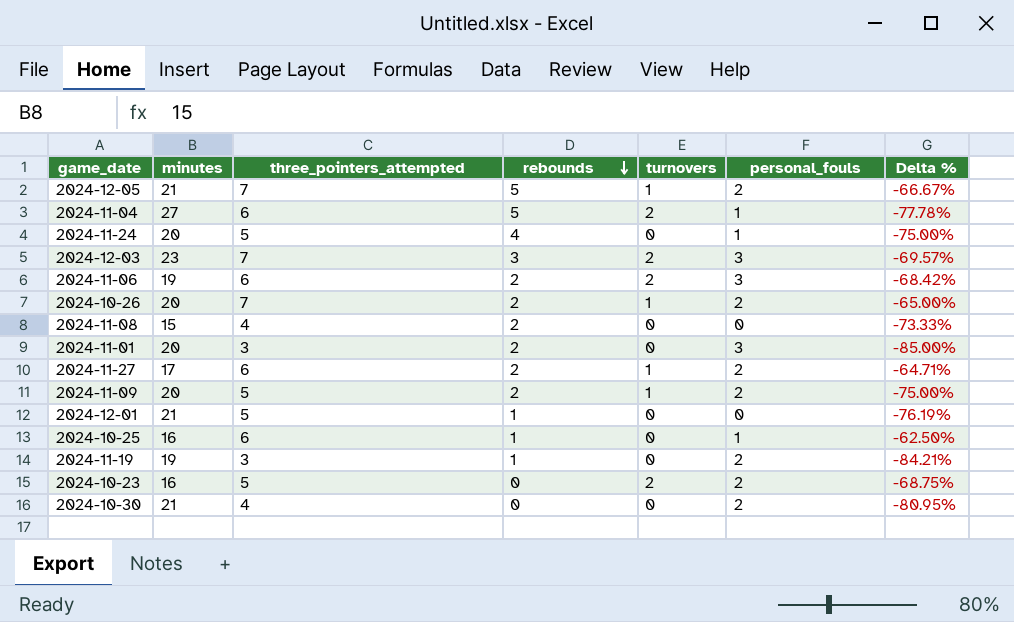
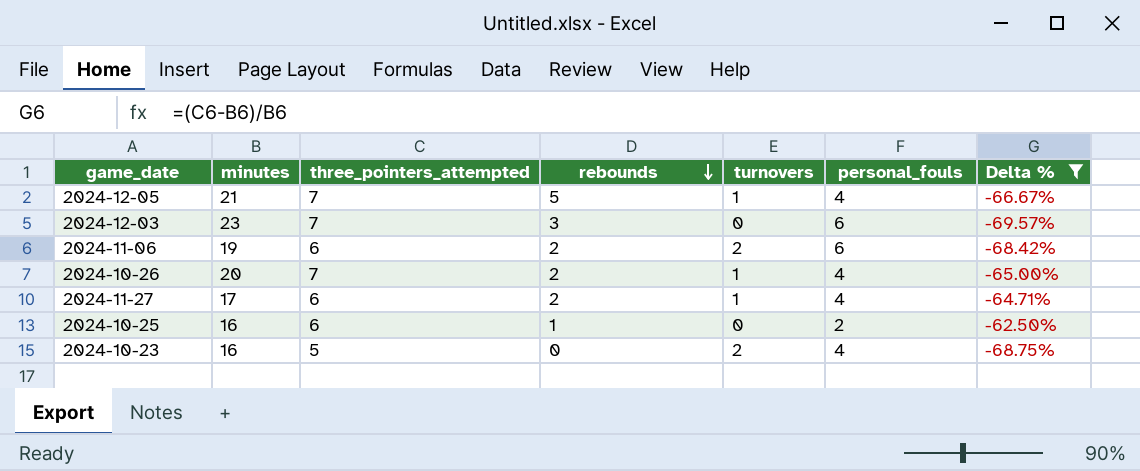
filter: none -> Delta % >= -69.57%
2024-12-05 | personal_fouls: 2 -> 4
2024-12-03 | turnovers: 2 -> 0
2024-12-03 | personal_fouls: 3 -> 6
2024-11-06 | personal_fouls: 3 -> 6
2024-10-26 | personal_fouls: 2 -> 4
2024-11-27 | personal_fouls: 2 -> 4
2024-10-25 | personal_fouls: 1 -> 2
2024-10-23 | personal_fouls: 2 -> 4

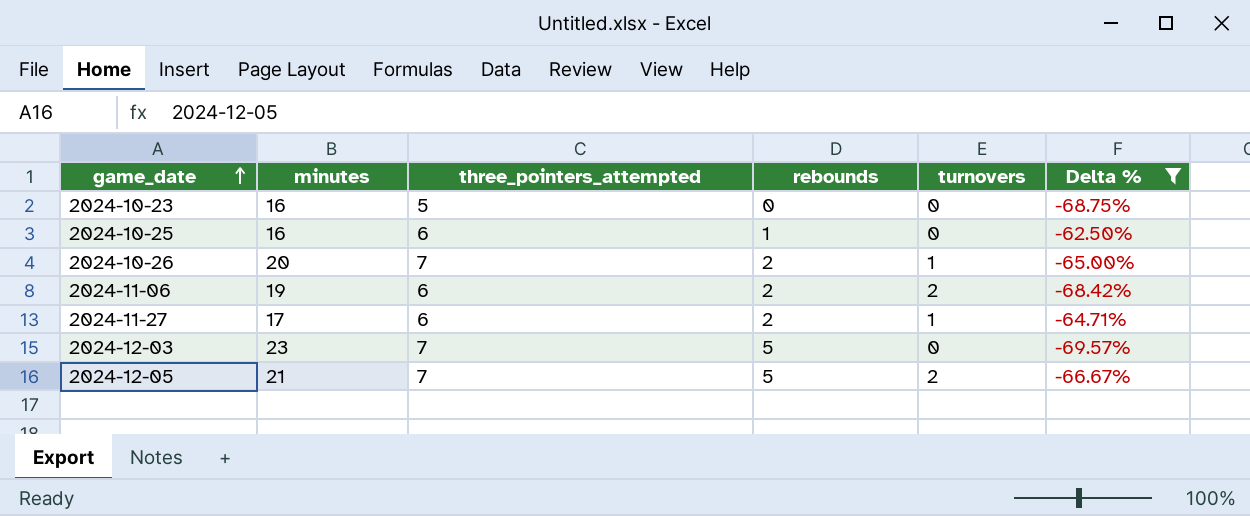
row order: rebounds descending -> game_date ascending
column personal_fouls | position: 6 -> none
2024-10-23 | turnovers: 2 -> 0
2024-12-03 | rebounds: 3 -> 5
2024-12-05 | turnovers: 1 -> 2

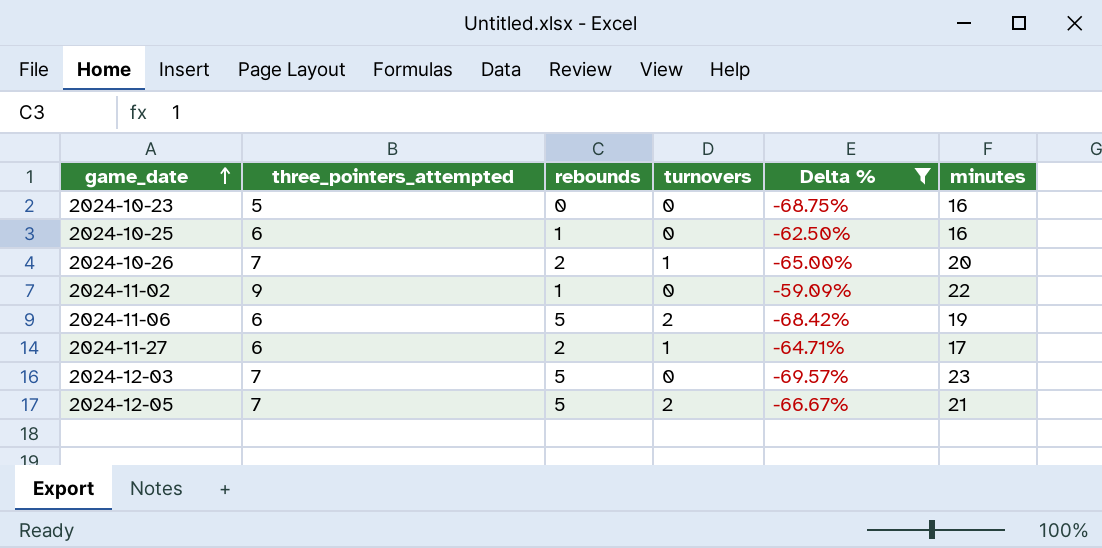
column minutes | position: 2 -> 6
row 2024-11-02: none -> 9 | 1 | 0 | -59.09% | 22
2024-11-06 | rebounds: 2 -> 5

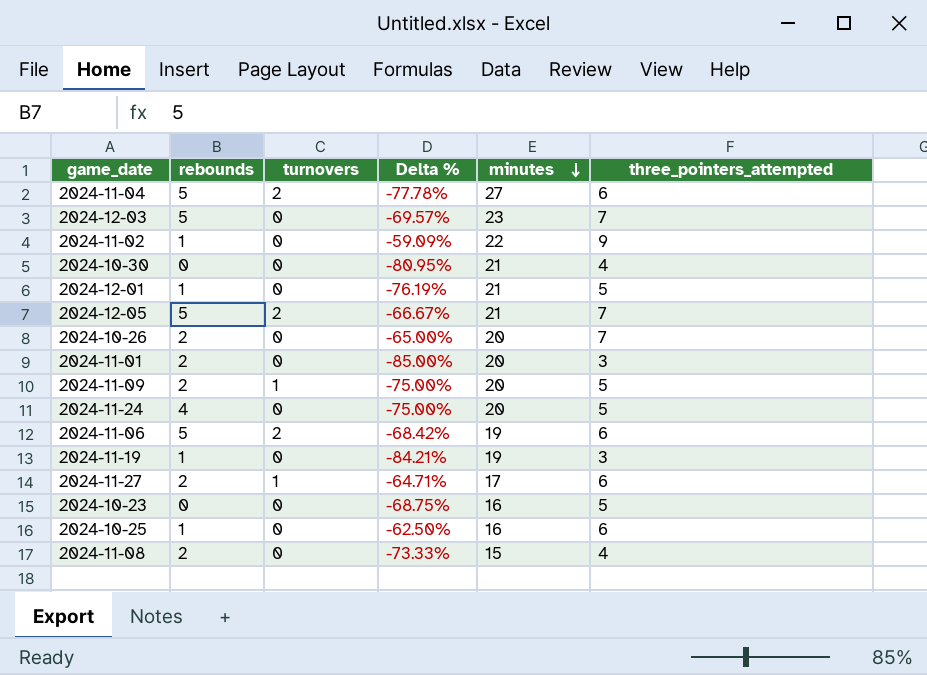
filter: Delta % >= -69.57% -> none
row order: game_date ascending -> minutes descending
column three_pointers_attempted | position: 2 -> 6
2024-10-26 | turnovers: 1 -> 0

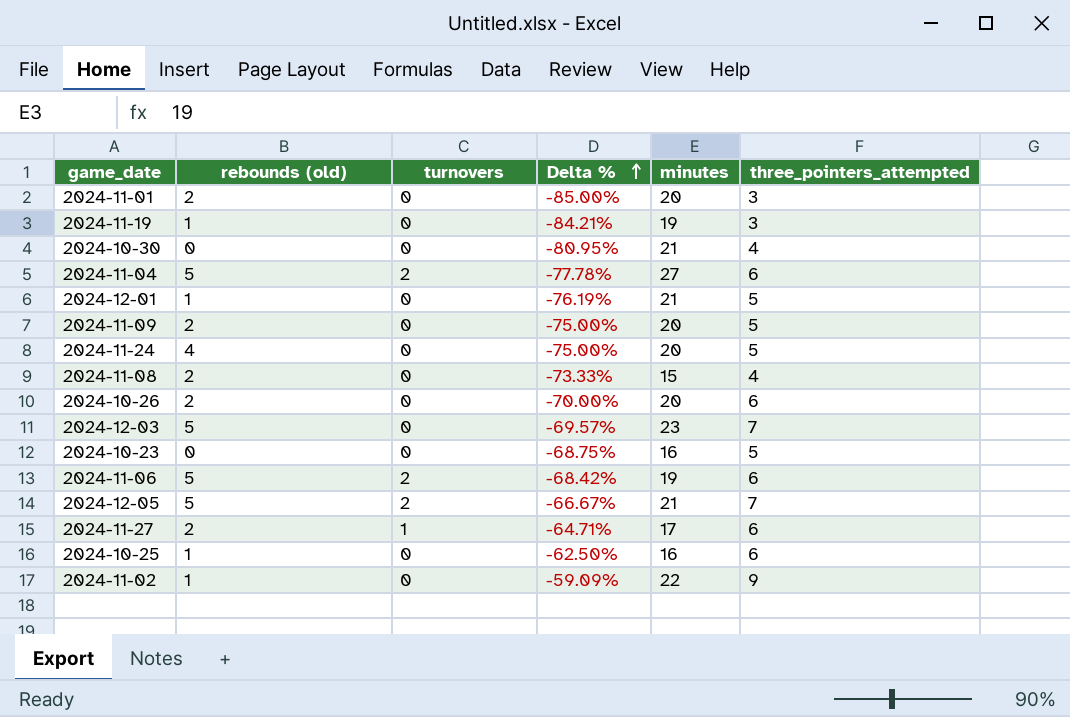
row order: minutes descending -> Delta % ascending
column name: rebounds -> rebounds (old)
2024-11-09 | turnovers: 1 -> 0
2024-10-26 | Delta %: -65.00% -> -70.00%
2024-10-26 | three_pointers_attempted: 7 -> 6

